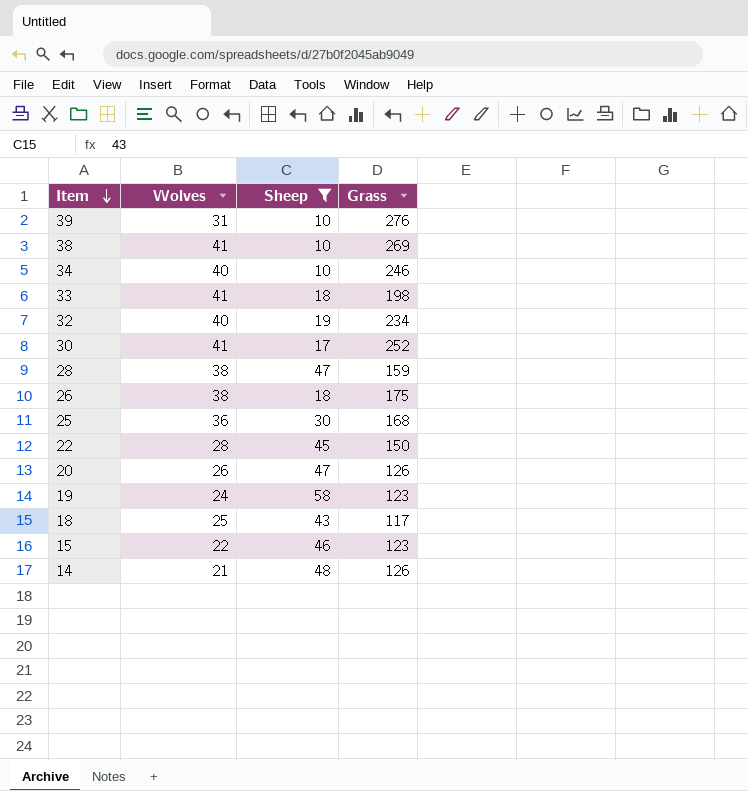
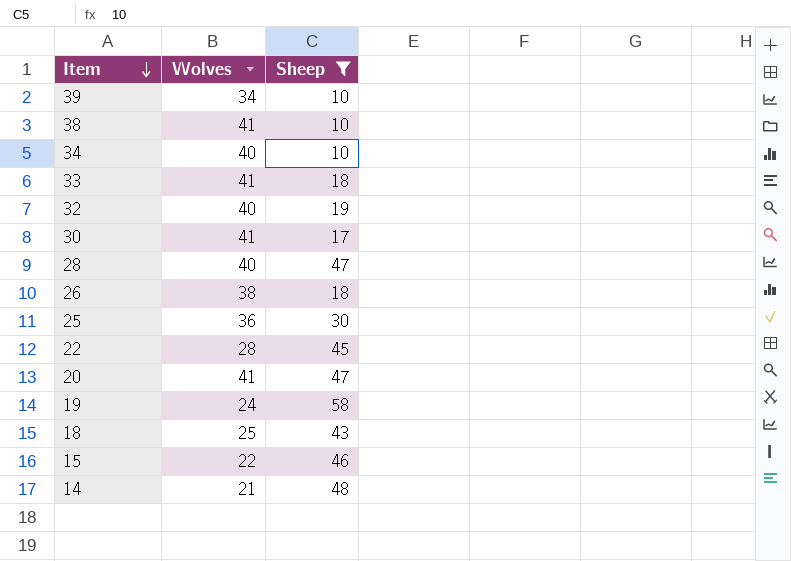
column Grass | position: 4 -> none
39 | Wolves: 31 -> 34
28 | Wolves: 38 -> 40
20 | Wolves: 26 -> 41

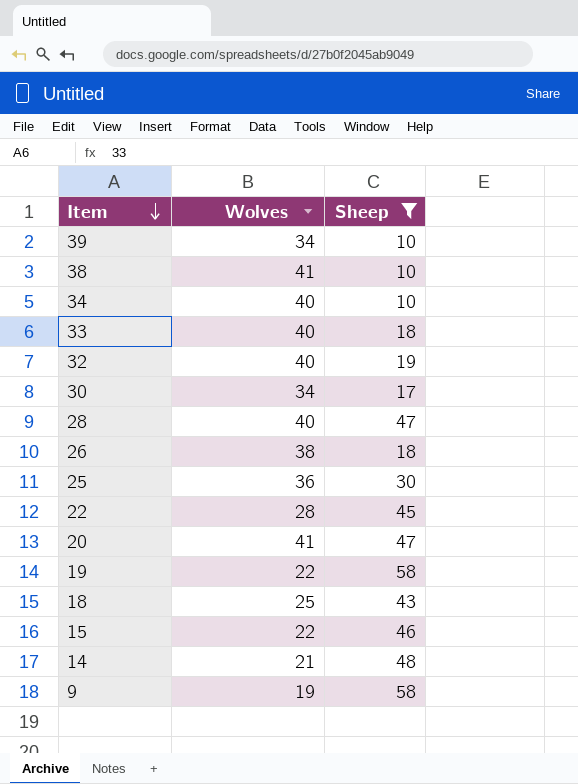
33 | Wolves: 41 -> 40
30 | Wolves: 41 -> 34
19 | Wolves: 24 -> 22
row 9: none -> 19 | 58

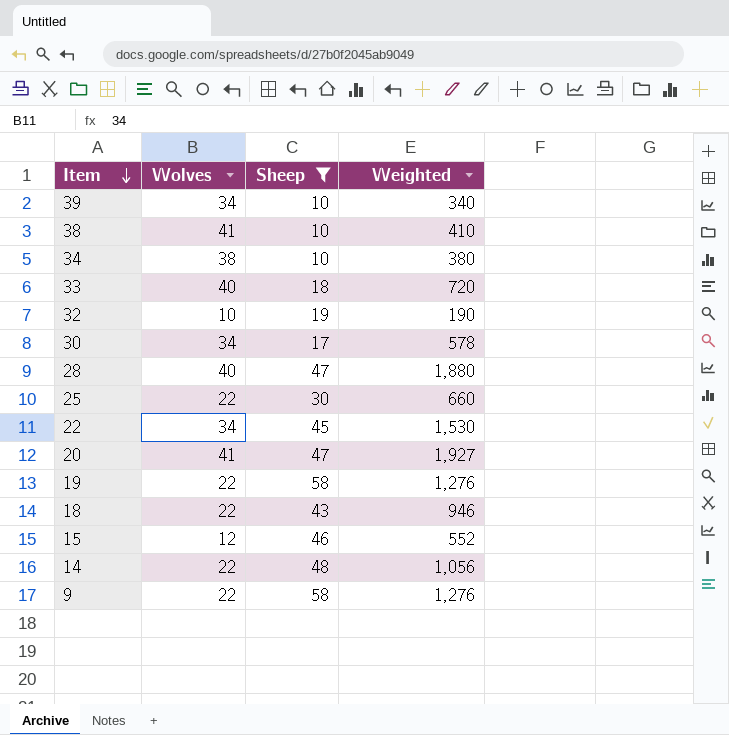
column Weighted | formula: none -> [Wolves] * [Sheep]
row 26: 38 | 18 -> none
34 | Wolves: 40 -> 38
32 | Wolves: 40 -> 10
25 | Wolves: 36 -> 22
22 | Wolves: 28 -> 34
18 | Wolves: 25 -> 22
15 | Wolves: 22 -> 12
14 | Wolves: 21 -> 22
9 | Wolves: 19 -> 22

